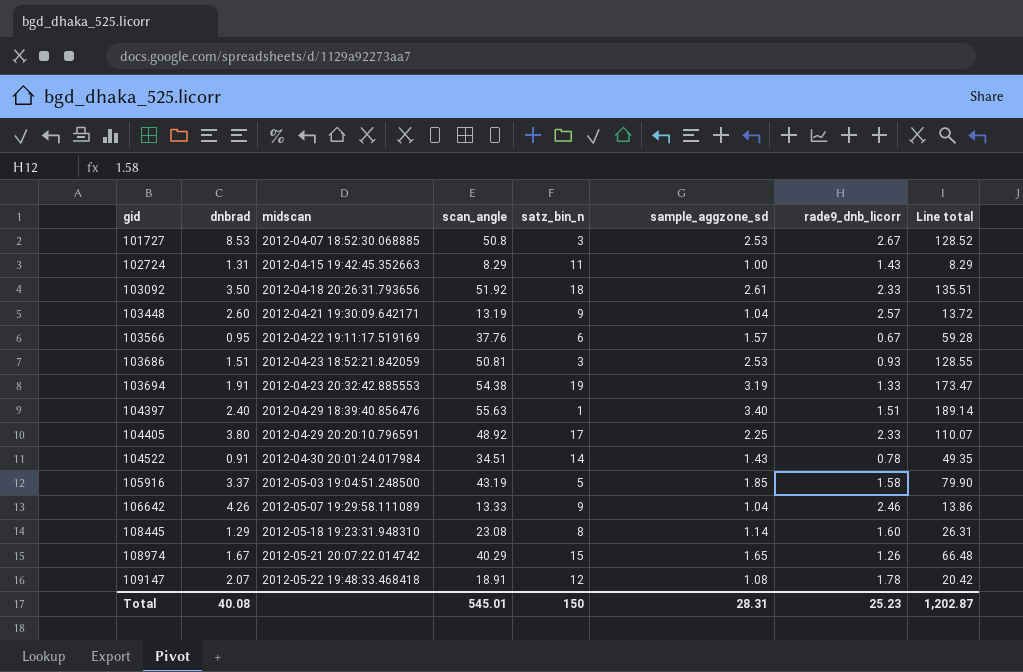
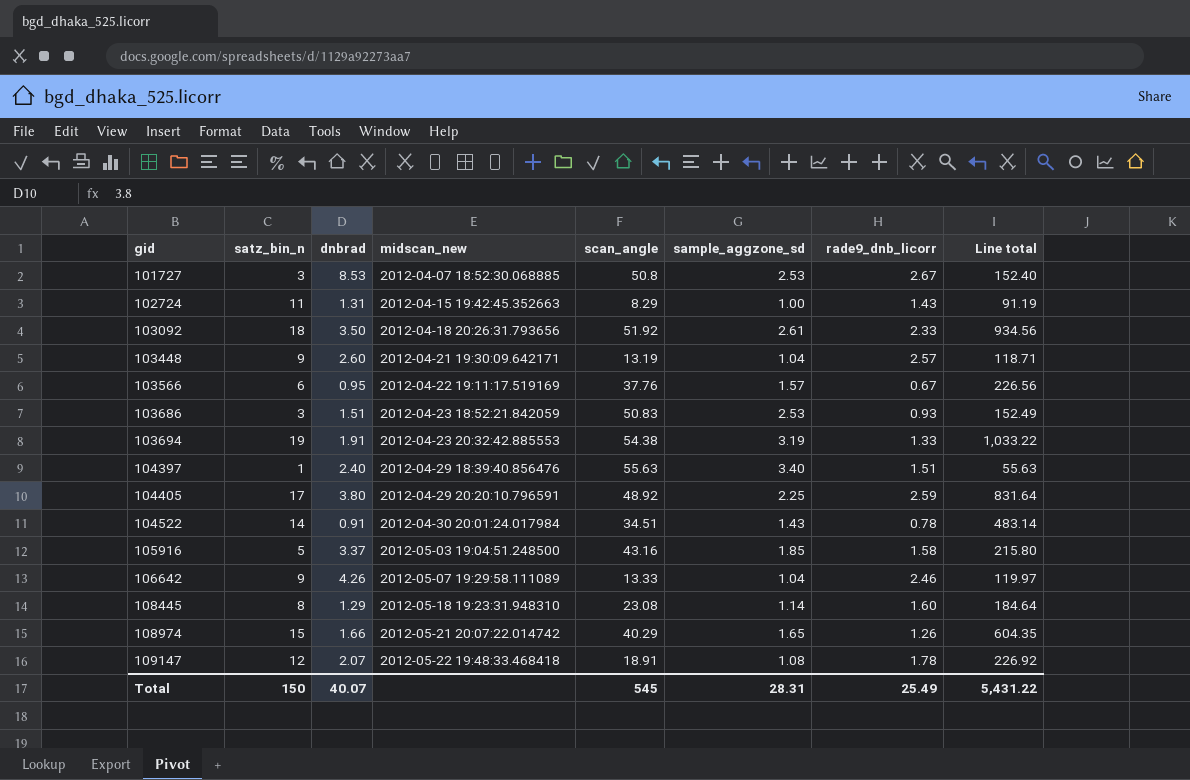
column satz_bin_n | position: 5 -> 2
column name: midscan -> midscan_new
column Line total | formula: [scan_angle] * [sample_aggzone_sd] -> [satz_bin_n] * [scan_angle]
103686 | scan_angle: 50.81 -> 50.83
104405 | rade9_dnb_licorr: 2.33 -> 2.59
105916 | scan_angle: 43.19 -> 43.16
108974 | dnbrad: 1.67 -> 1.66
Total | dnbrad: 40.08 -> 40.07
Total | scan_angle: 545.01 -> 545
Total | rade9_dnb_licorr: 25.23 -> 25.49
Total | Line total: 1,202.87 -> 5,431.22

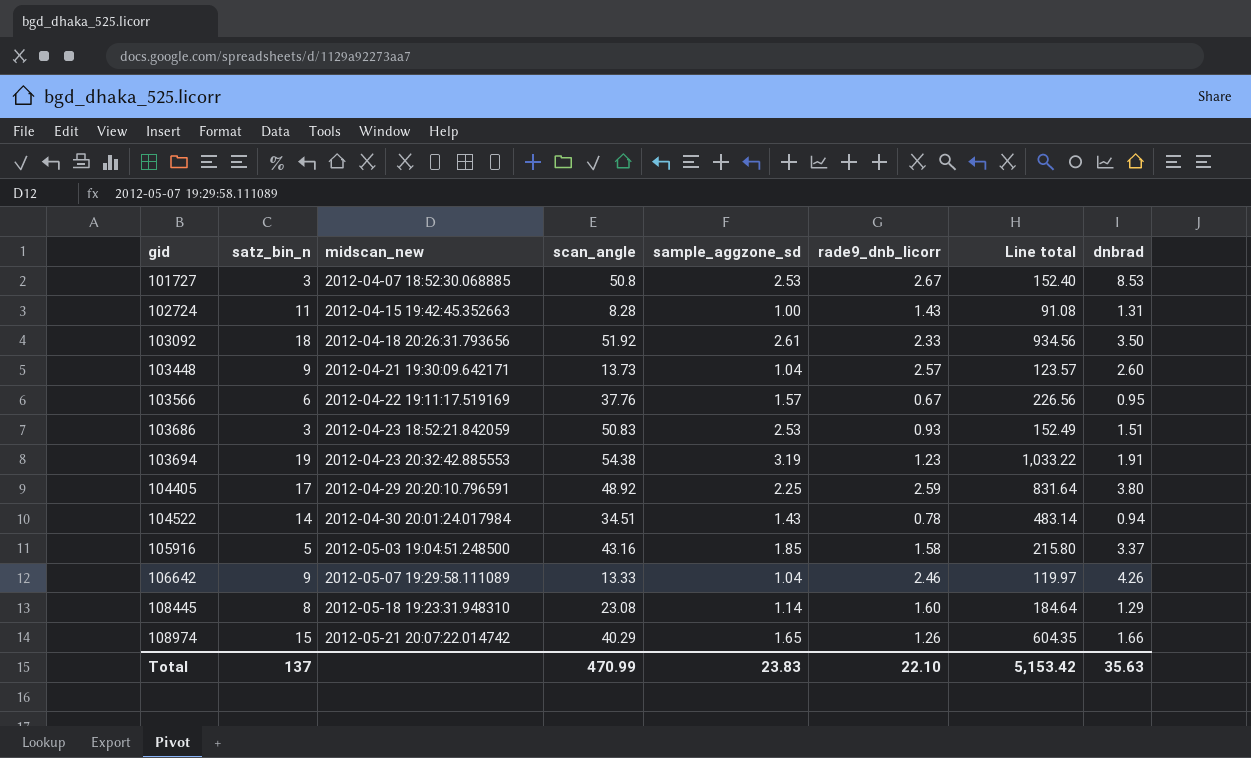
column dnbrad | position: 3 -> 8
row 104397: 1 | 2.40 | 2012-04-29 18:39:40.856476 | 55.63 | 3.40 | 1.51 | 55.63 -> none
row 109147: 12 | 2.07 | 2012-05-22 19:48:33.468418 | 18.91 | 1.08 | 1.78 | 226.92 -> none
102724 | scan_angle: 8.29 -> 8.28
102724 | Line total: 91.19 -> 91.08
103448 | scan_angle: 13.19 -> 13.73
103448 | Line total: 118.71 -> 123.57
103694 | rade9_dnb_licorr: 1.33 -> 1.23
104522 | dnbrad: 0.91 -> 0.94
Total | satz_bin_n: 150 -> 137
Total | scan_angle: 545 -> 470.99
Total | sample_aggzone_sd: 28.31 -> 23.83
Total | rade9_dnb_licorr: 25.49 -> 22.10
Total | Line total: 5,431.22 -> 5,153.42
Total | dnbrad: 40.07 -> 35.63

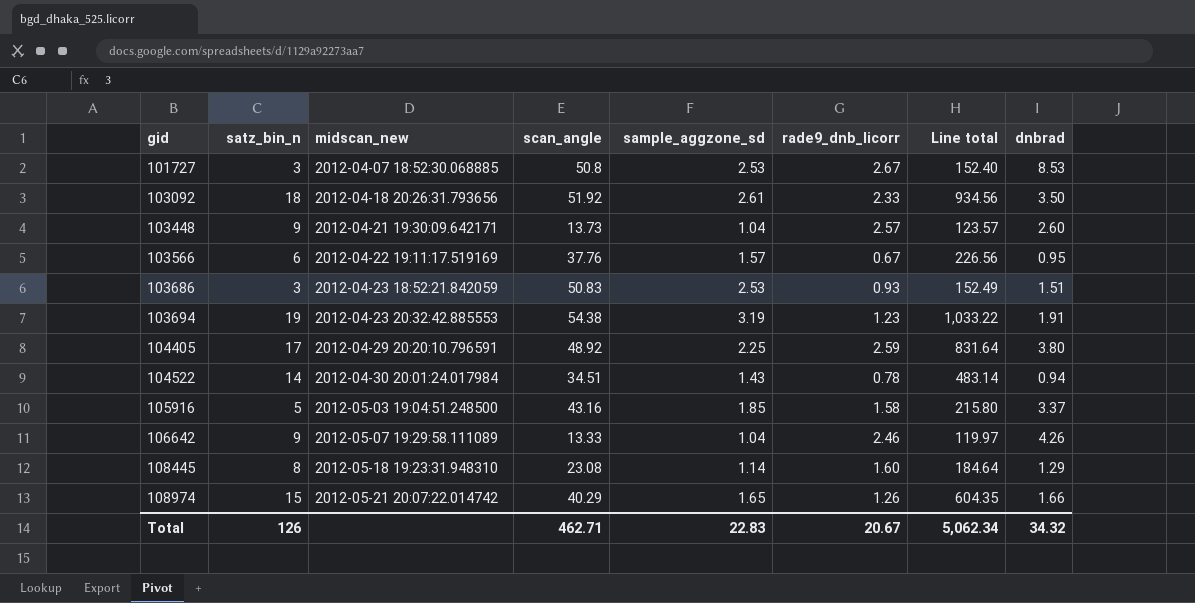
row 102724: 11 | 2012-04-15 19:42:45.352663 | 8.28 | 1.00 | 1.43 | 91.08 | 1.31 -> none
Total | satz_bin_n: 137 -> 126
Total | scan_angle: 470.99 -> 462.71
Total | sample_aggzone_sd: 23.83 -> 22.83
Total | rade9_dnb_licorr: 22.10 -> 20.67
Total | Line total: 5,153.42 -> 5,062.34
Total | dnbrad: 35.63 -> 34.32

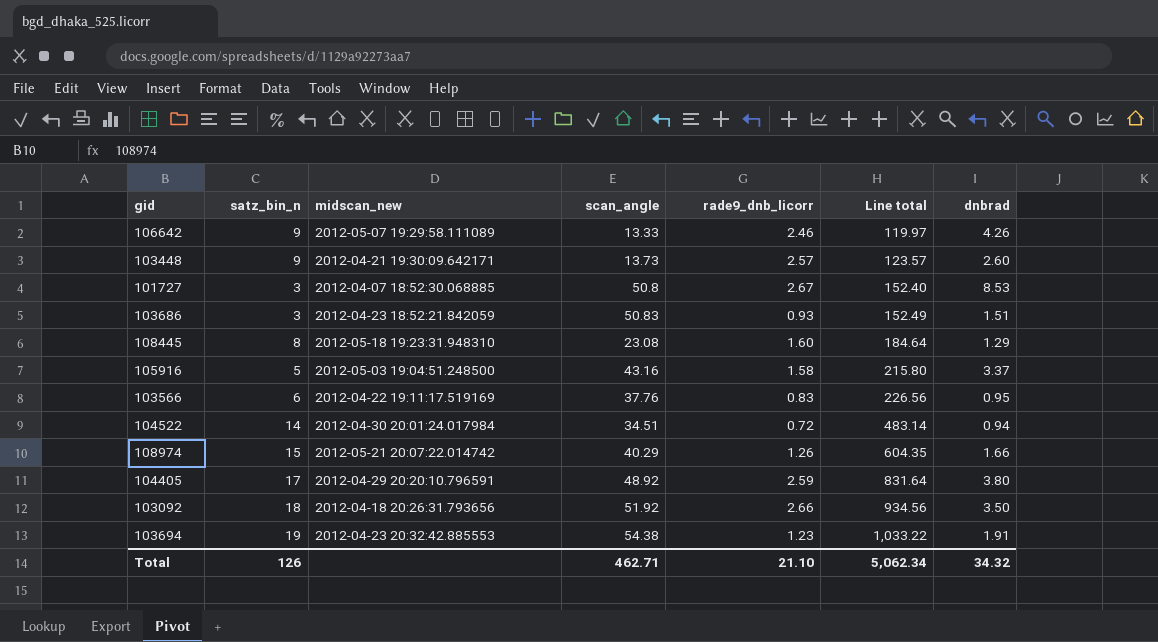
row order: gid ascending -> Line total ascending
column sample_aggzone_sd | position: 5 -> none
103566 | rade9_dnb_licorr: 0.67 -> 0.83
104522 | rade9_dnb_licorr: 0.78 -> 0.72
103092 | rade9_dnb_licorr: 2.33 -> 2.66
Total | rade9_dnb_licorr: 20.67 -> 21.10

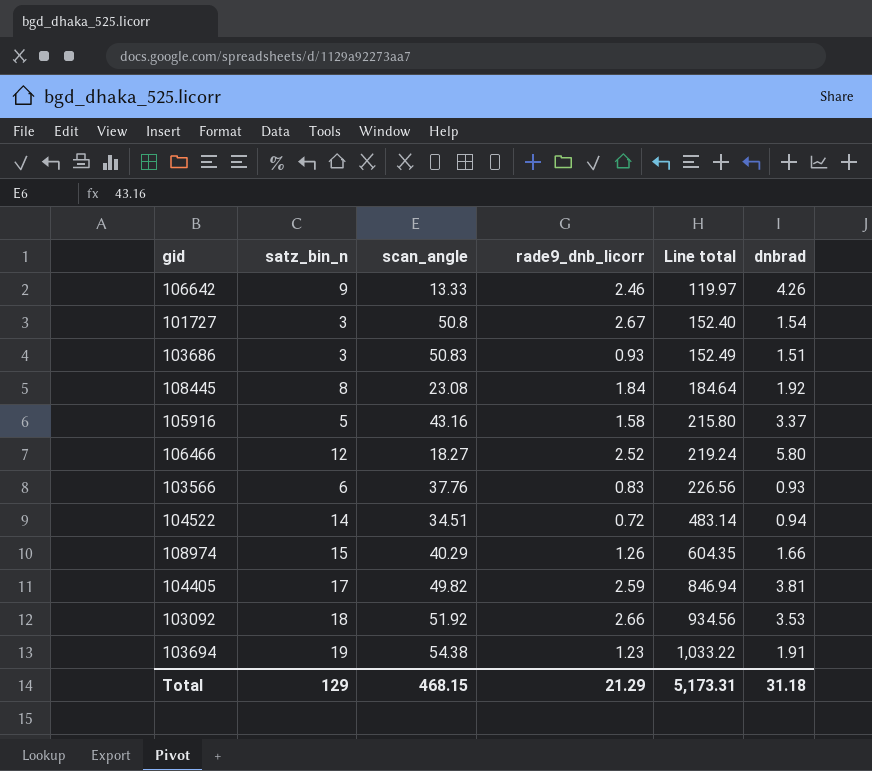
column midscan_new | position: 3 -> none
row 103448: 9 | 2012-04-21 19:30:09.642171 | 13.73 | 2.57 | 123.57 | 2.60 -> none
101727 | dnbrad: 8.53 -> 1.54
108445 | rade9_dnb_licorr: 1.60 -> 1.84
108445 | dnbrad: 1.29 -> 1.92
row 106466: none -> 12 | 18.27 | 2.52 | 219.24 | 5.80
103566 | dnbrad: 0.95 -> 0.93
104405 | scan_angle: 48.92 -> 49.82
104405 | Line total: 831.64 -> 846.94
104405 | dnbrad: 3.80 -> 3.81
103092 | dnbrad: 3.50 -> 3.53
Total | satz_bin_n: 126 -> 129
Total | scan_angle: 462.71 -> 468.15
Total | rade9_dnb_licorr: 21.10 -> 21.29
Total | Line total: 5,062.34 -> 5,173.31
Total | dnbrad: 34.32 -> 31.18

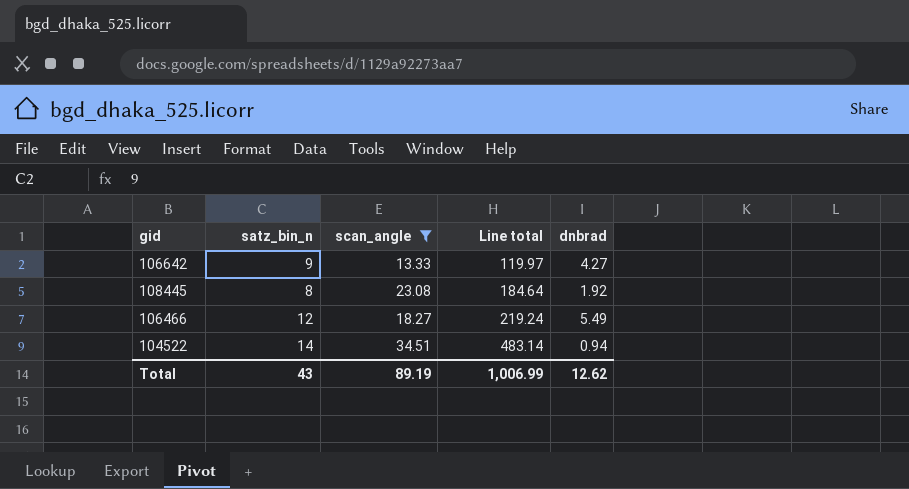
filter: none -> scan_angle <= 34.51
column rade9_dnb_licorr | position: 4 -> none
106642 | dnbrad: 4.26 -> 4.27
106466 | dnbrad: 5.80 -> 5.49
Total | satz_bin_n: 129 -> 43
Total | scan_angle: 468.15 -> 89.19
Total | Line total: 5,173.31 -> 1,006.99
Total | dnbrad: 31.18 -> 12.62

